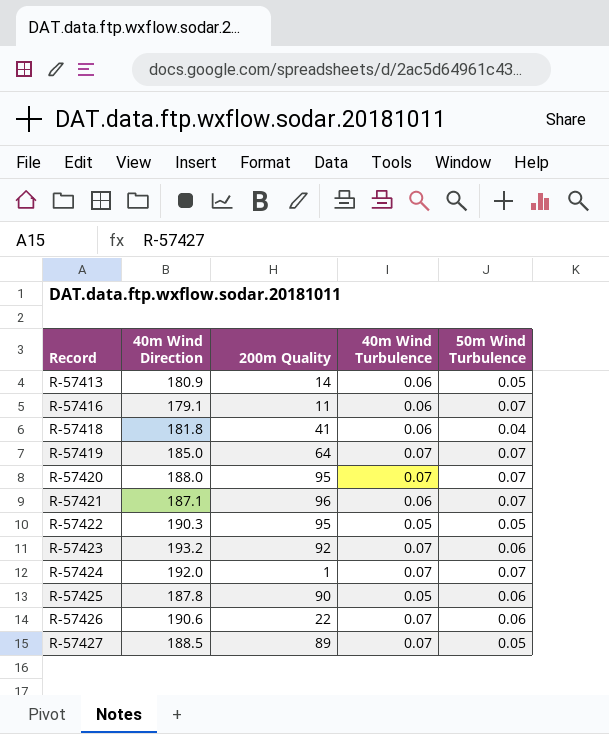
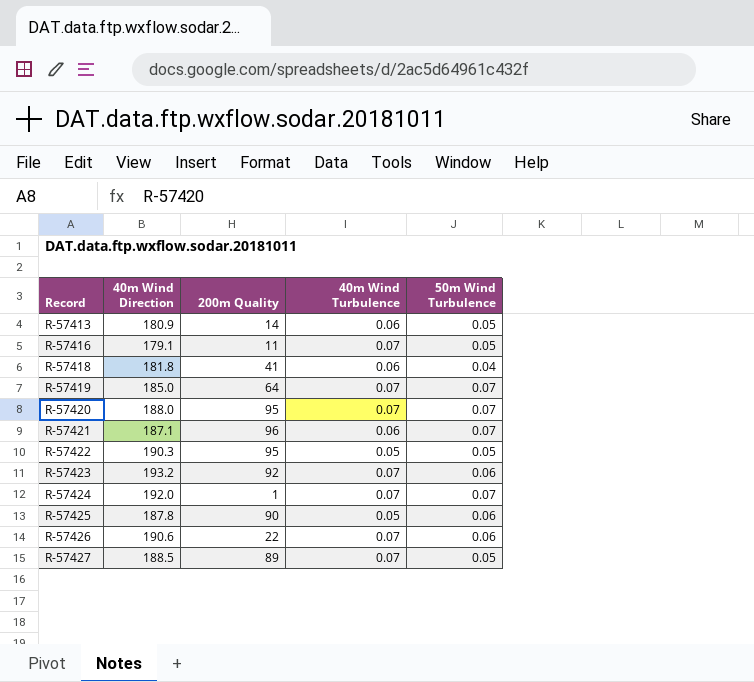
R-57416 | 40m Wind Turbulence: 0.06 -> 0.07
R-57416 | 50m Wind Turbulence: 0.07 -> 0.05

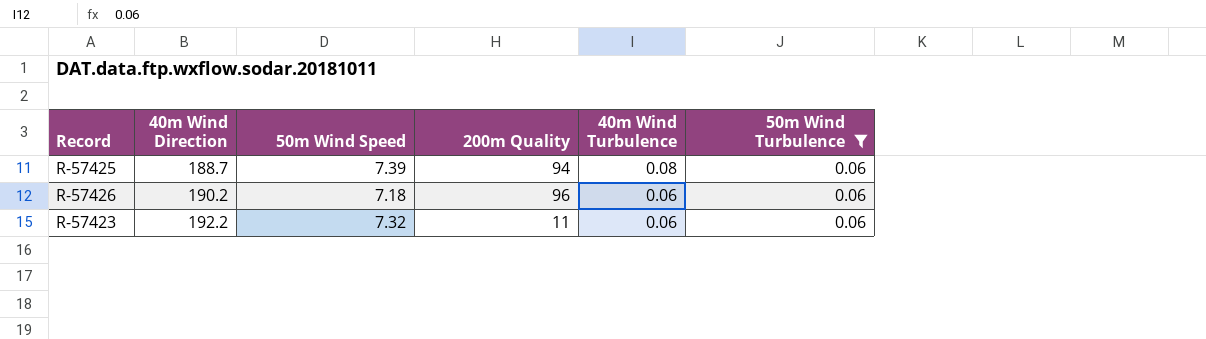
filter: none -> 50m Wind Turbulence = 0.06
row order: Record ascending -> 40m Wind Direction ascending
column 50m Wind Speed | position: none -> 3
R-57425 | 40m Wind Direction: 187.8 -> 188.7
R-57425 | 200m Quality: 90 -> 94
R-57425 | 40m Wind Turbulence: 0.05 -> 0.08
R-57426 | 40m Wind Direction: 190.6 -> 190.2
R-57426 | 200m Quality: 22 -> 96
R-57426 | 40m Wind Turbulence: 0.07 -> 0.06
R-57423 | 40m Wind Direction: 193.2 -> 192.2
R-57423 | 200m Quality: 92 -> 11
R-57423 | 40m Wind Turbulence: 0.07 -> 0.06

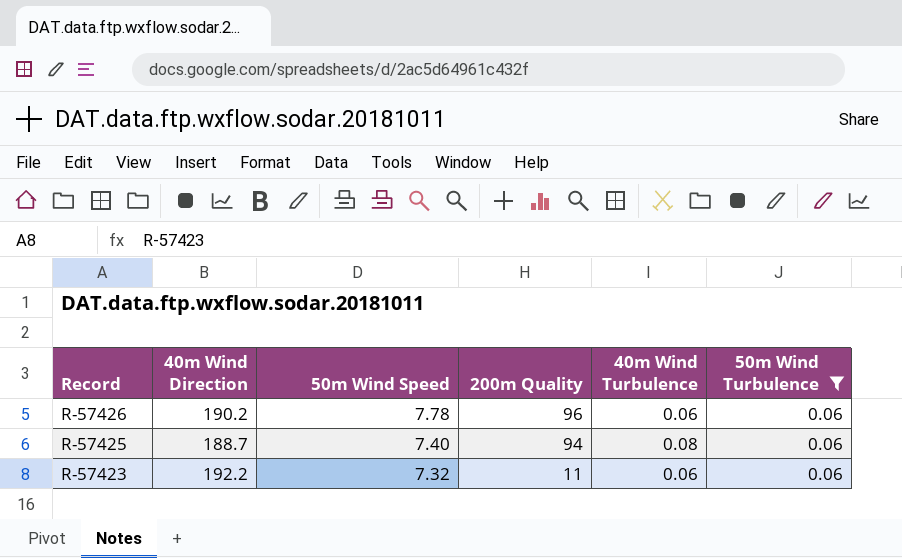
row order: 40m Wind Direction ascending -> Record descending
R-57426 | 50m Wind Speed: 7.18 -> 7.78
R-57425 | 50m Wind Speed: 7.39 -> 7.40

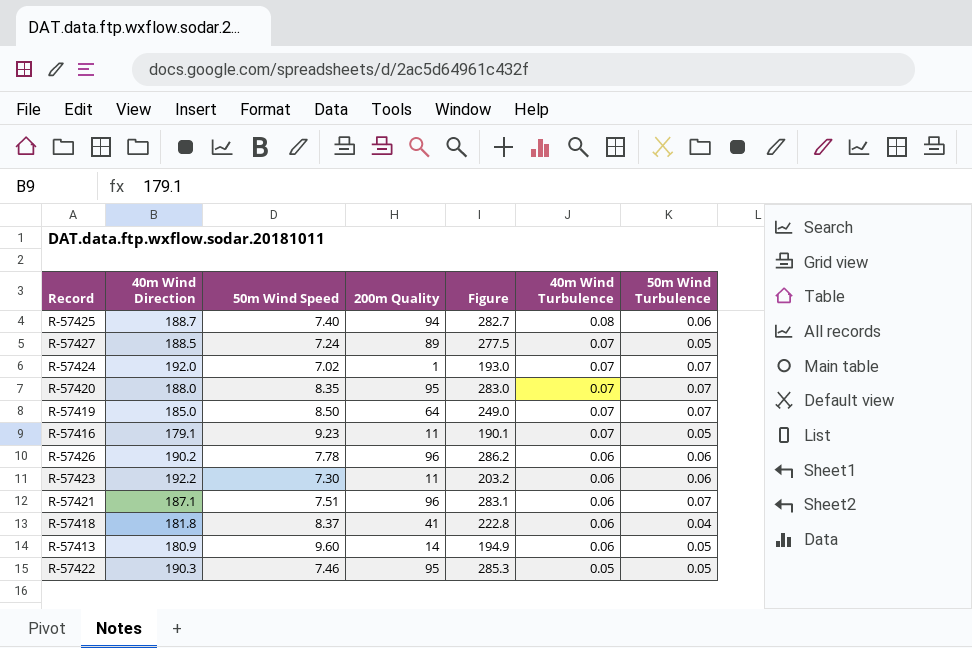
filter: 50m Wind Turbulence = 0.06 -> none
row order: Record descending -> 40m Wind Turbulence descending
column Figure | formula: none -> [40m Wind Direction] + [200m Quality]
R-57423 | 50m Wind Speed: 7.32 -> 7.30

